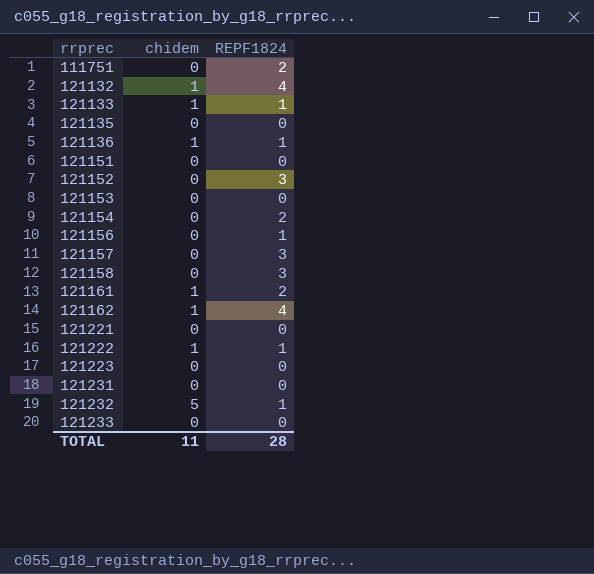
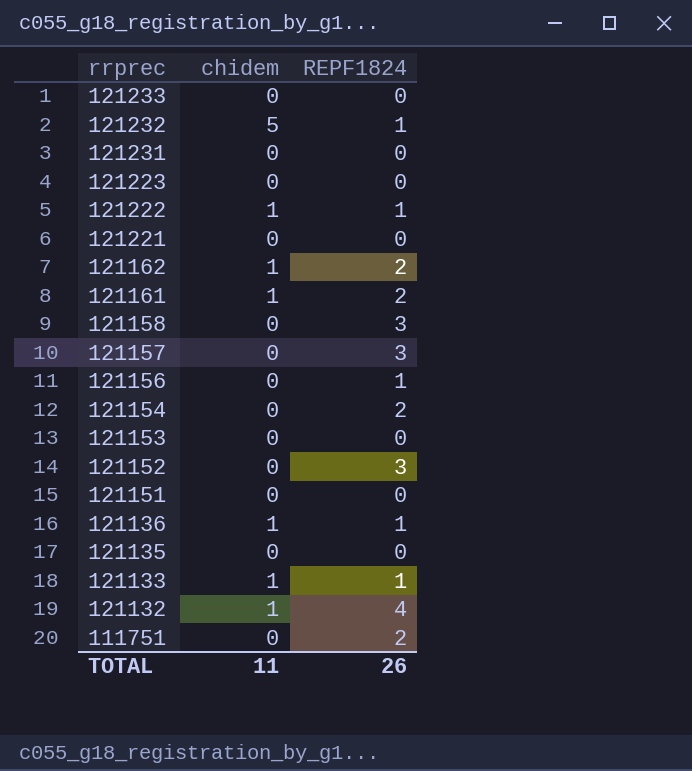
row order: rrprec ascending -> rrprec descending
121162 | REPF1824: 4 -> 2
TOTAL | REPF1824: 28 -> 26

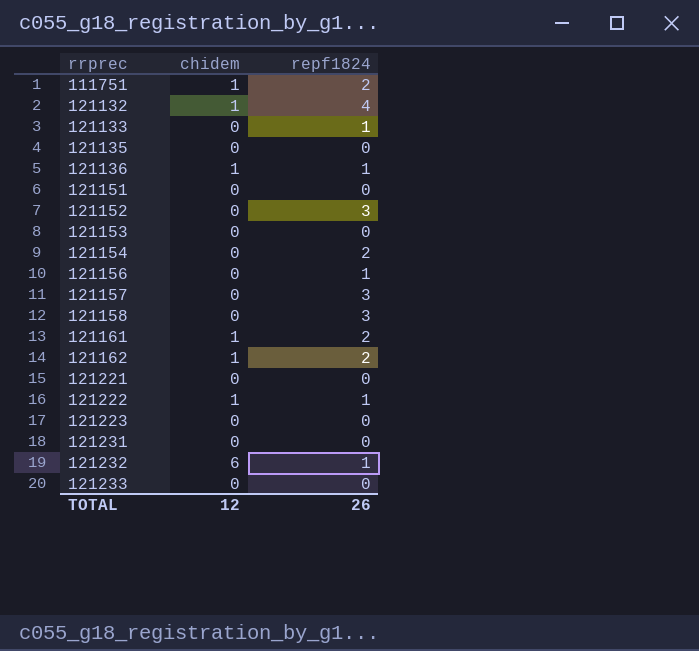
row order: rrprec descending -> rrprec ascending
column name: REPF1824 -> repf1824
111751 | chidem: 0 -> 1
121133 | chidem: 1 -> 0
121232 | chidem: 5 -> 6
TOTAL | chidem: 11 -> 12

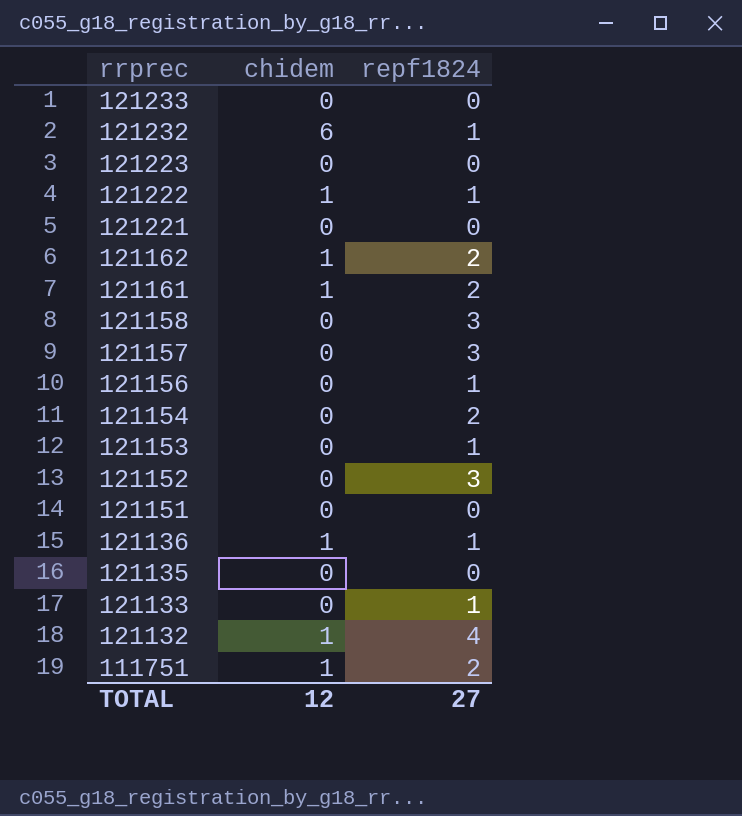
row order: rrprec ascending -> rrprec descending
row 121231: 0 | 0 -> none
121153 | repf1824: 0 -> 1
TOTAL | repf1824: 26 -> 27

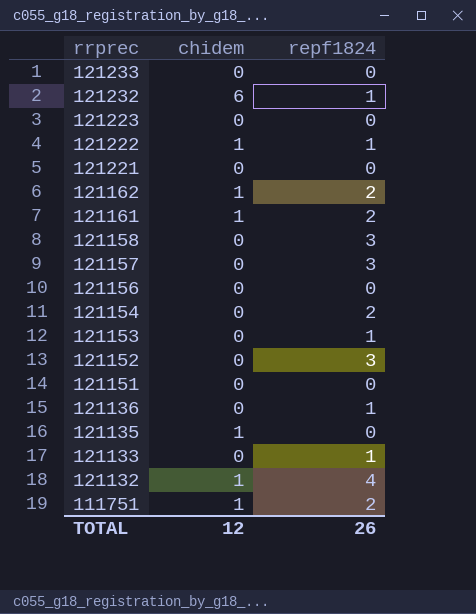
121156 | repf1824: 1 -> 0
121136 | chidem: 1 -> 0
121135 | chidem: 0 -> 1
TOTAL | repf1824: 27 -> 26

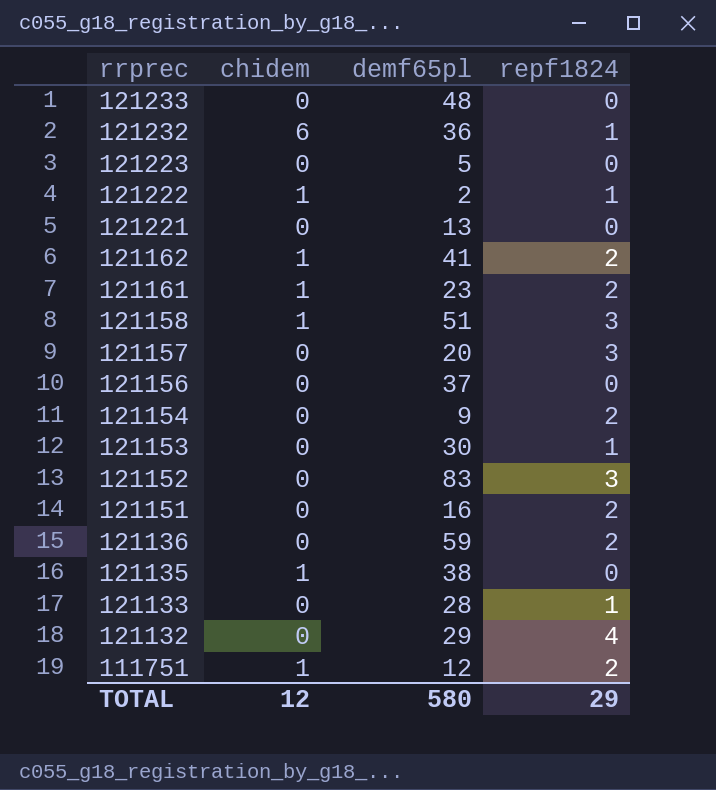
column demf65pl | position: none -> 3
121158 | chidem: 0 -> 1
121151 | repf1824: 0 -> 2
121136 | repf1824: 1 -> 2
121132 | chidem: 1 -> 0
TOTAL | repf1824: 26 -> 29

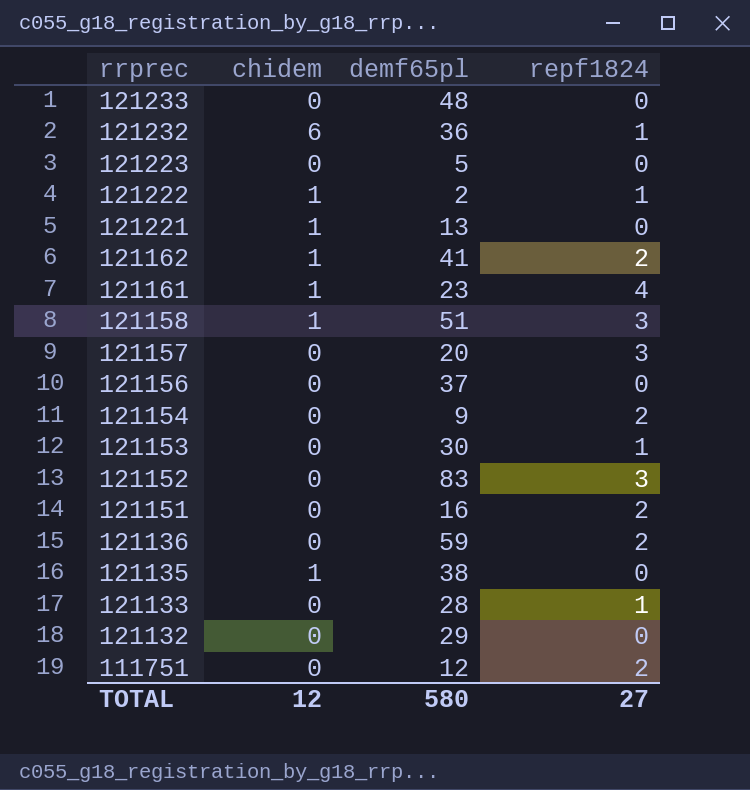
121221 | chidem: 0 -> 1
121161 | repf1824: 2 -> 4
121132 | repf1824: 4 -> 0
111751 | chidem: 1 -> 0
TOTAL | repf1824: 29 -> 27

